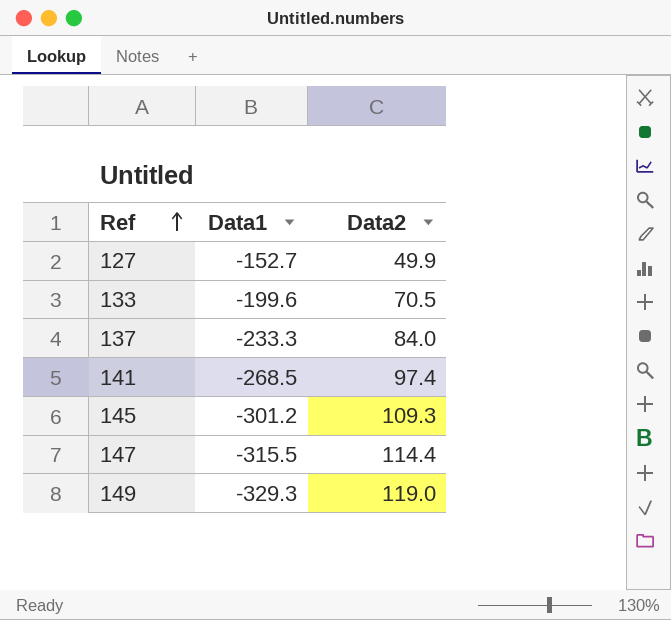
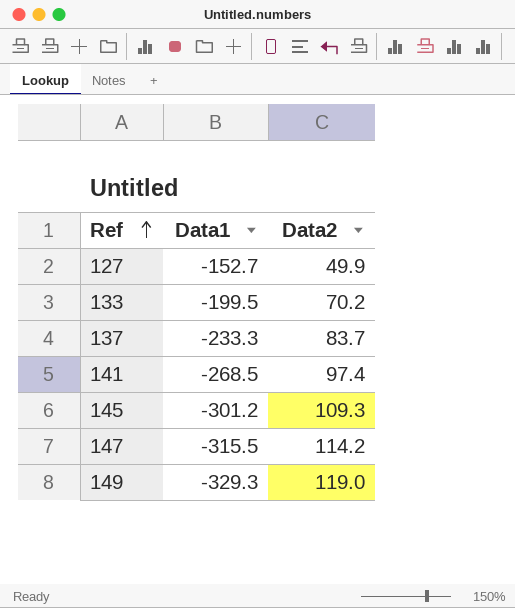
133 | Data1: -199.6 -> -199.5
133 | Data2: 70.5 -> 70.2
137 | Data2: 84.0 -> 83.7
147 | Data2: 114.4 -> 114.2

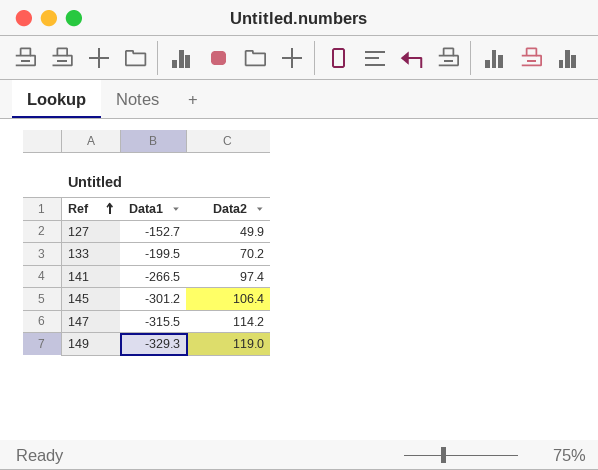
row 137: -233.3 | 83.7 -> none
141 | Data1: -268.5 -> -266.5
145 | Data2: 109.3 -> 106.4

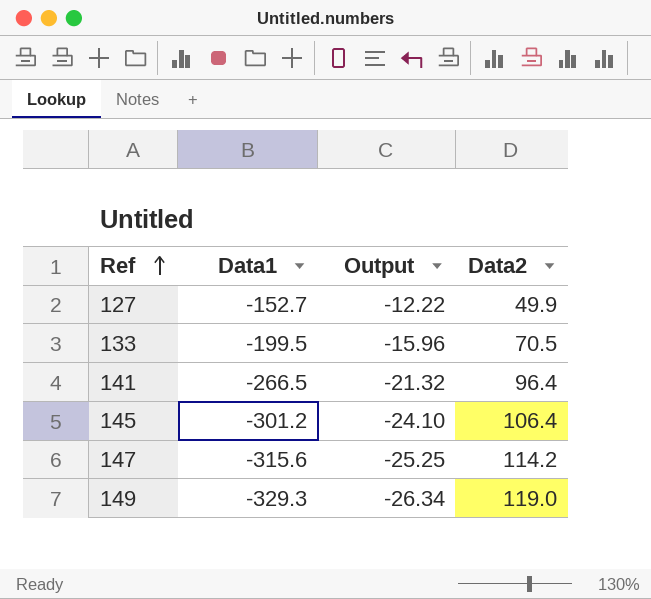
column Output | formula: none -> [Data1] * 0.08
133 | Data2: 70.2 -> 70.5
141 | Data2: 97.4 -> 96.4
147 | Data1: -315.5 -> -315.6

